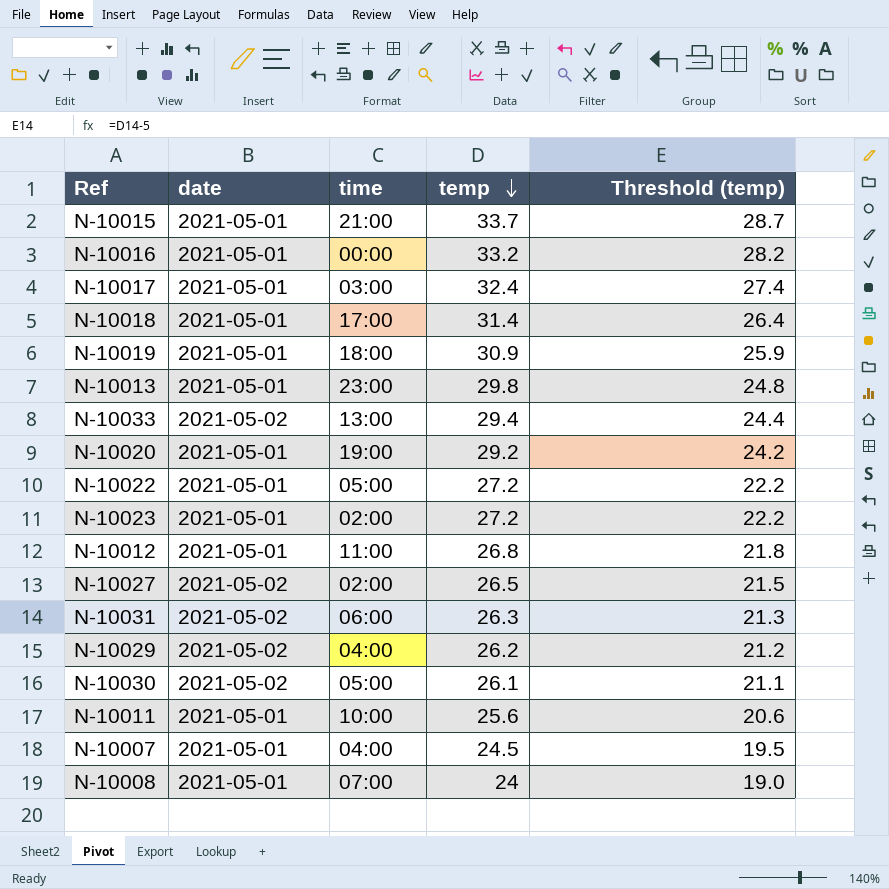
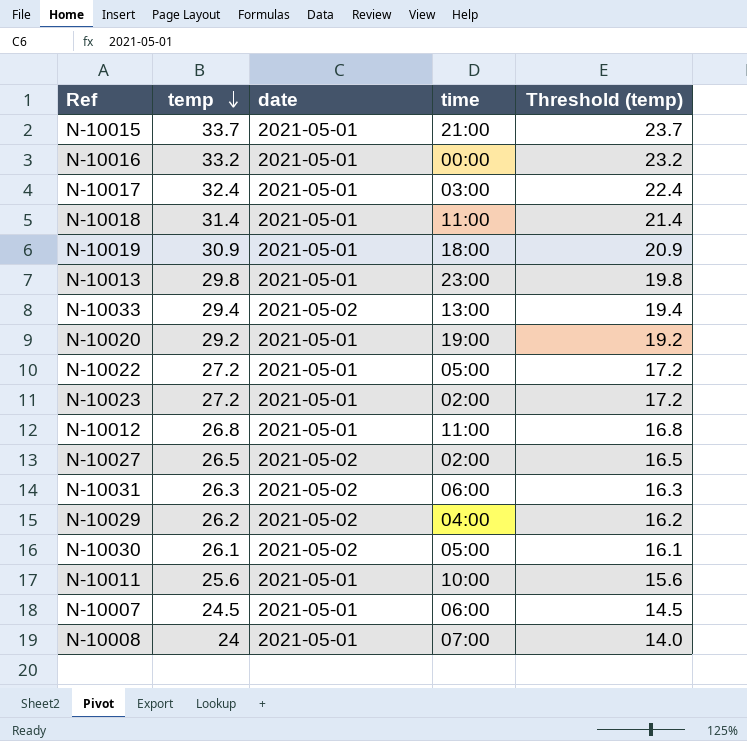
column temp | position: 4 -> 2
column Threshold (temp) | formula: [temp] - 5 -> [temp] - 10
N-10018 | time: 17:00 -> 11:00
N-10007 | time: 04:00 -> 06:00

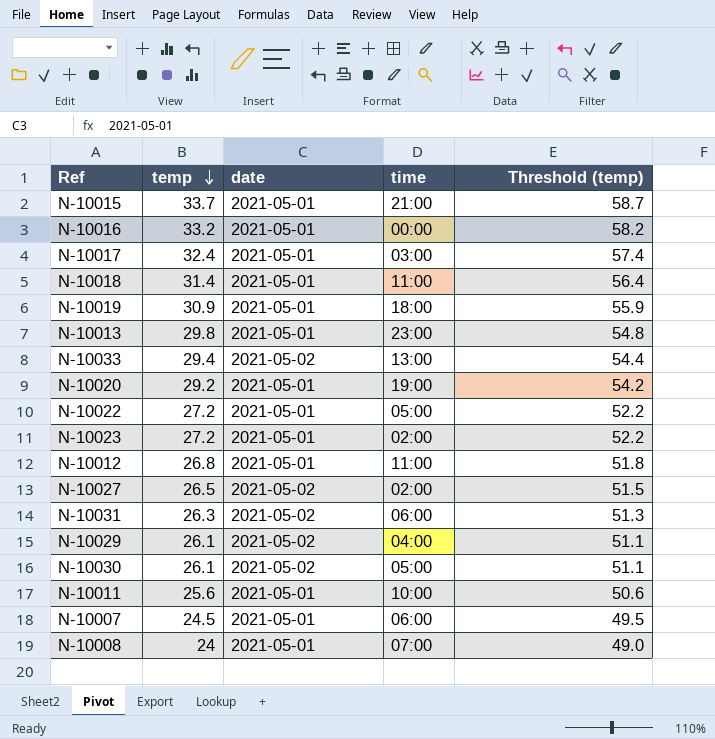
column Threshold (temp) | formula: [temp] - 10 -> [temp] + 25
N-10029 | temp: 26.2 -> 26.1

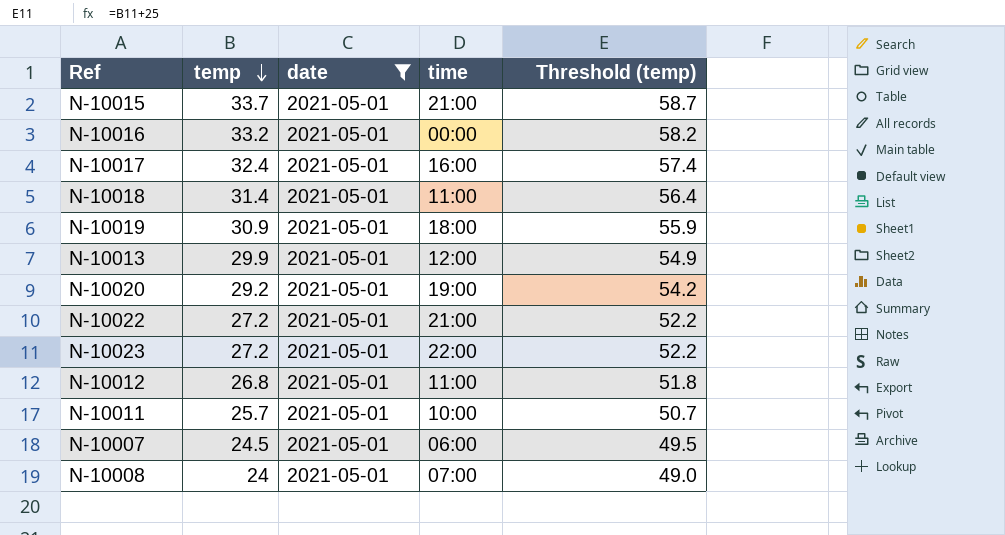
filter: none -> date = 2021-05-01
N-10017 | time: 03:00 -> 16:00
N-10013 | temp: 29.8 -> 29.9
N-10013 | time: 23:00 -> 12:00
N-10013 | Threshold (temp): 54.8 -> 54.9
N-10022 | time: 05:00 -> 21:00
N-10023 | time: 02:00 -> 22:00
N-10011 | temp: 25.6 -> 25.7
N-10011 | Threshold (temp): 50.6 -> 50.7

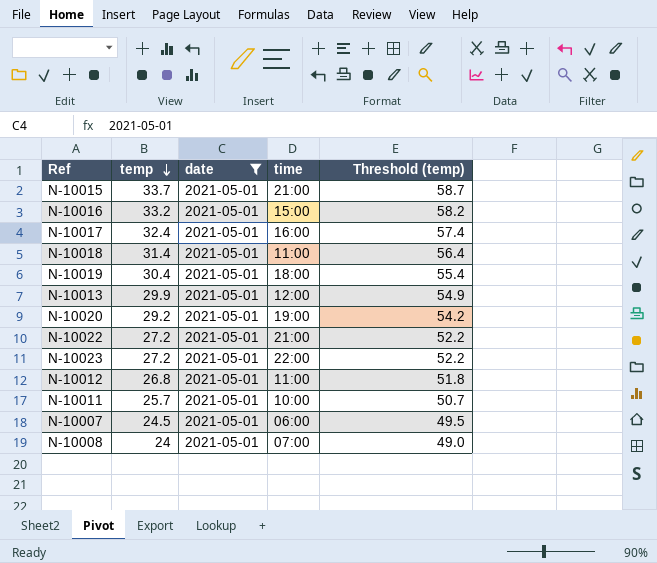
N-10016 | time: 00:00 -> 15:00
N-10019 | temp: 30.9 -> 30.4
N-10019 | Threshold (temp): 55.9 -> 55.4

